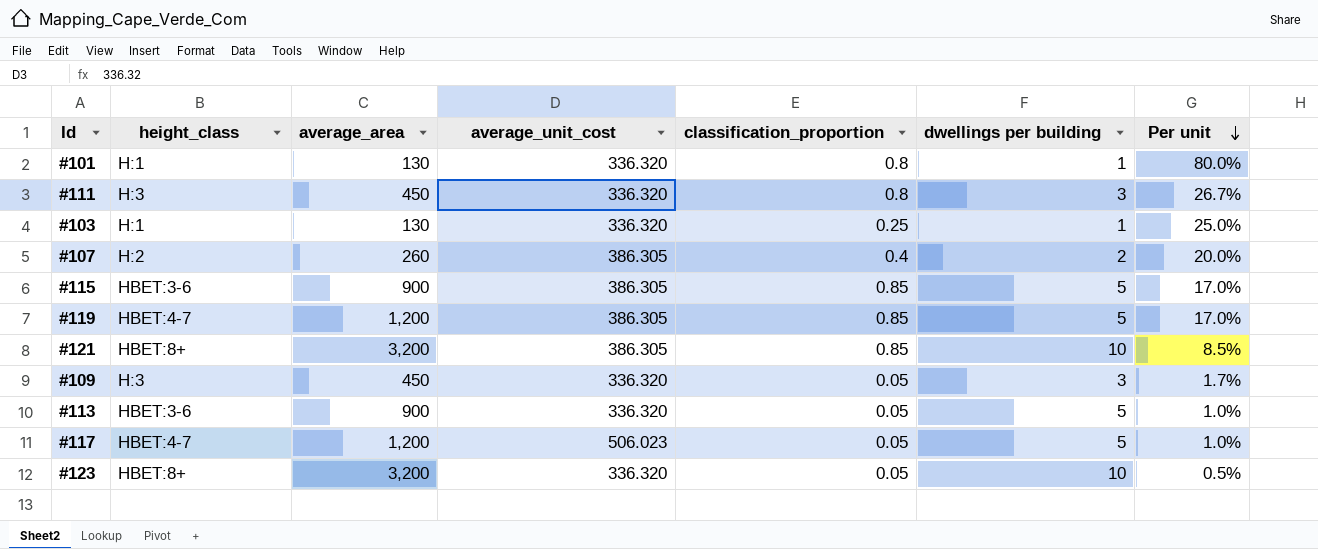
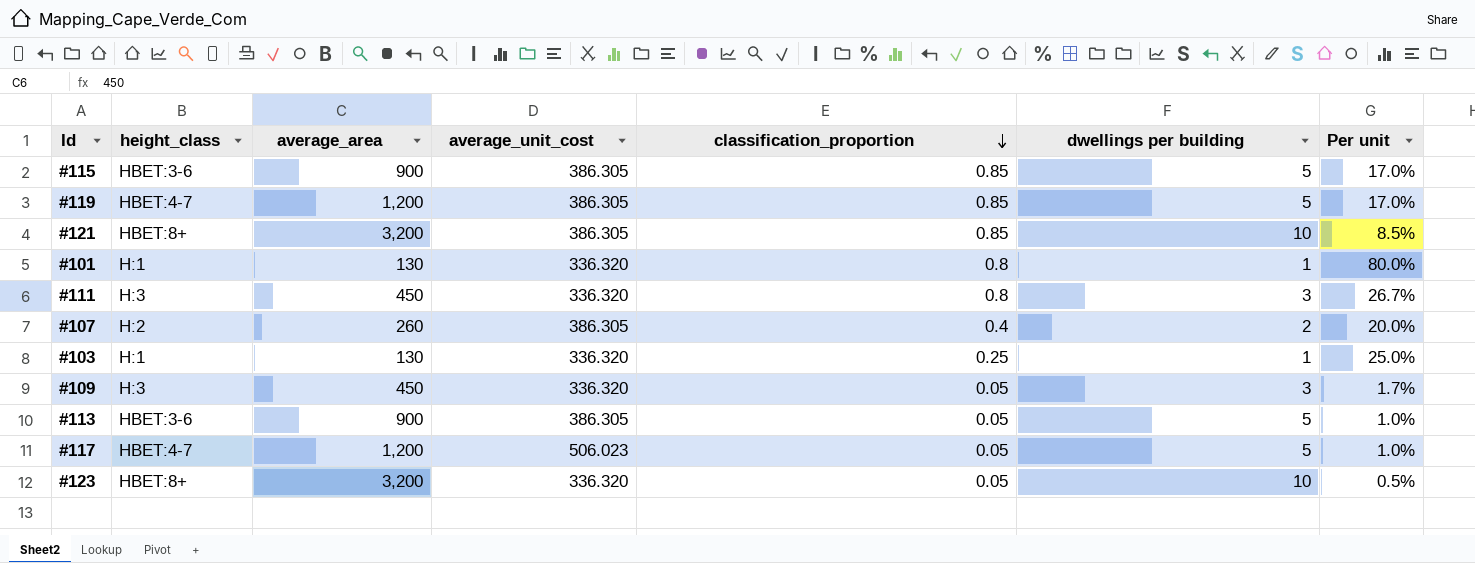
row order: Per unit descending -> classification_proportion descending
#113 | average_unit_cost: 336.320 -> 386.305

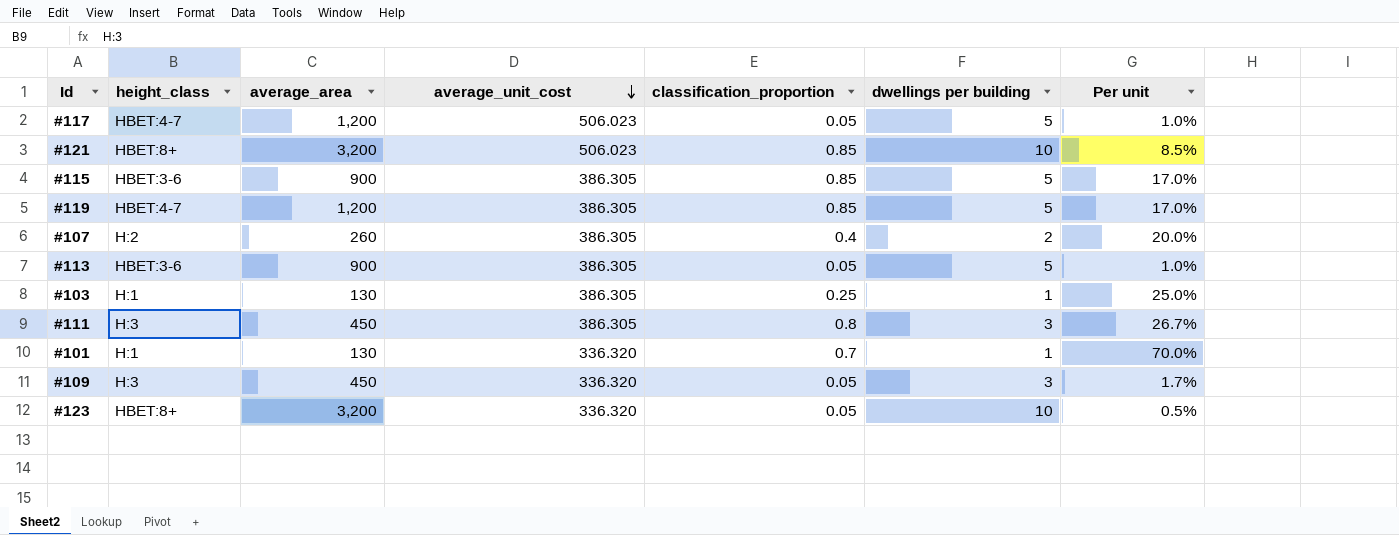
row order: classification_proportion descending -> average_unit_cost descending
#121 | average_unit_cost: 386.305 -> 506.023
#103 | average_unit_cost: 336.320 -> 386.305
#111 | average_unit_cost: 336.320 -> 386.305
#101 | classification_proportion: 0.8 -> 0.7
#101 | Per unit: 80.0% -> 70.0%

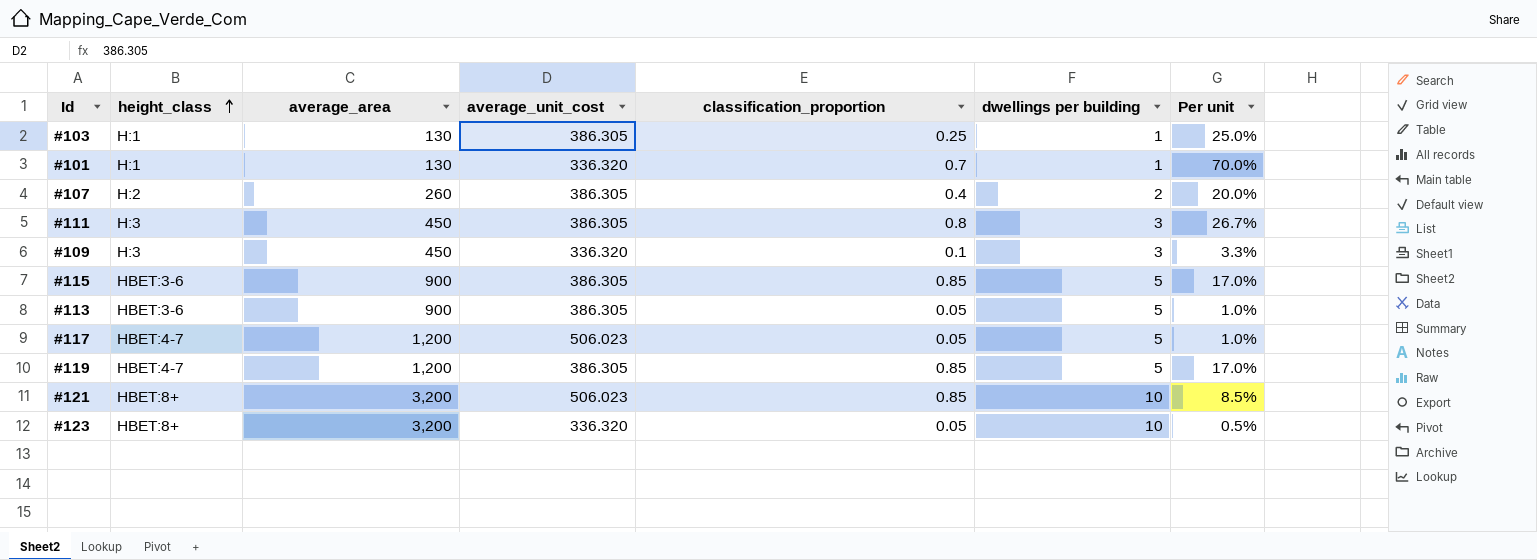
row order: average_unit_cost descending -> height_class ascending
#109 | classification_proportion: 0.05 -> 0.1
#109 | Per unit: 1.7% -> 3.3%

